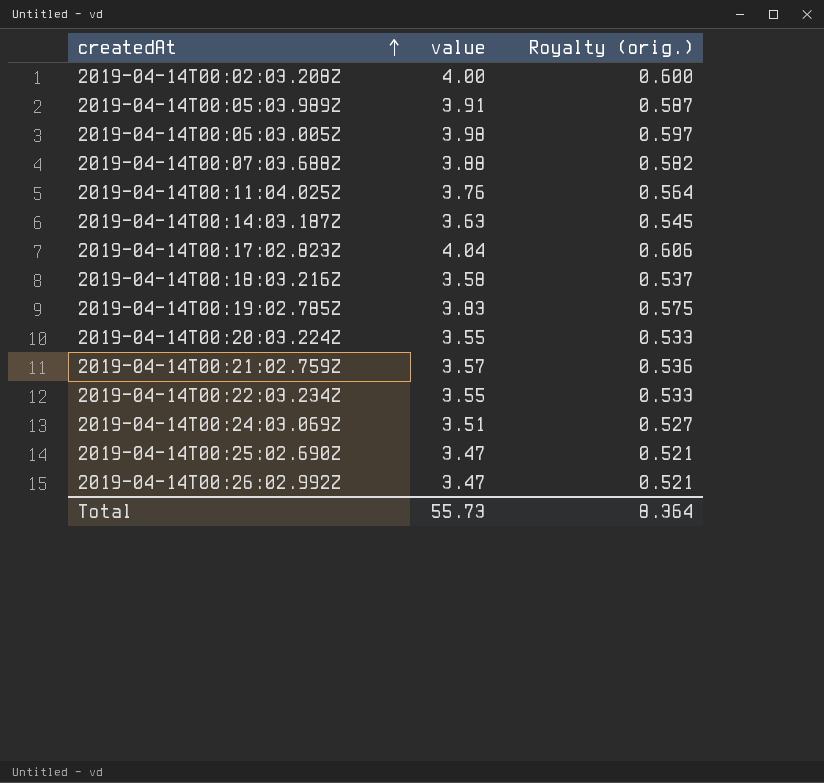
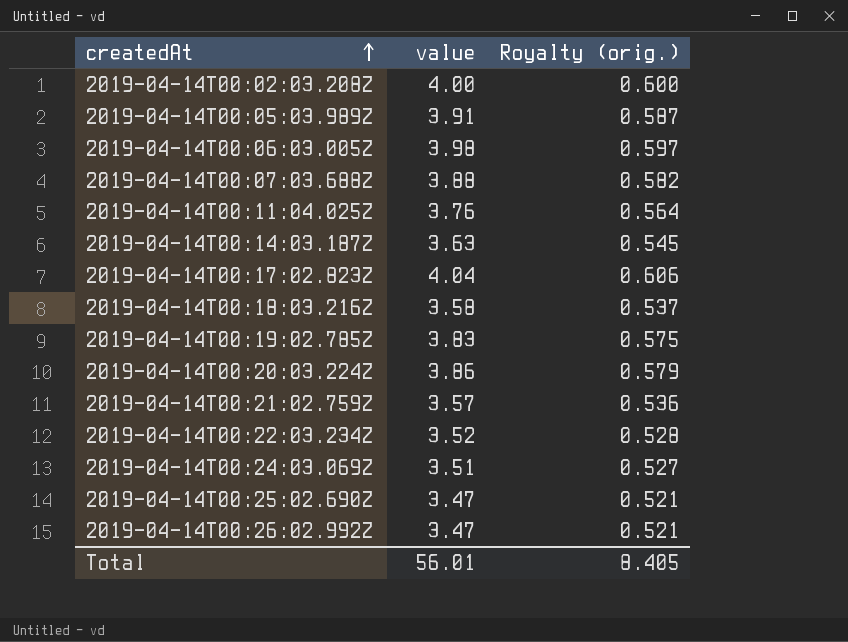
2019-04-14T00:20:03.224Z | value: 3.55 -> 3.86
2019-04-14T00:20:03.224Z | Royalty (orig.): 0.533 -> 0.579
2019-04-14T00:22:03.234Z | value: 3.55 -> 3.52
2019-04-14T00:22:03.234Z | Royalty (orig.): 0.533 -> 0.528
Total | value: 55.73 -> 56.01
Total | Royalty (orig.): 8.364 -> 8.405

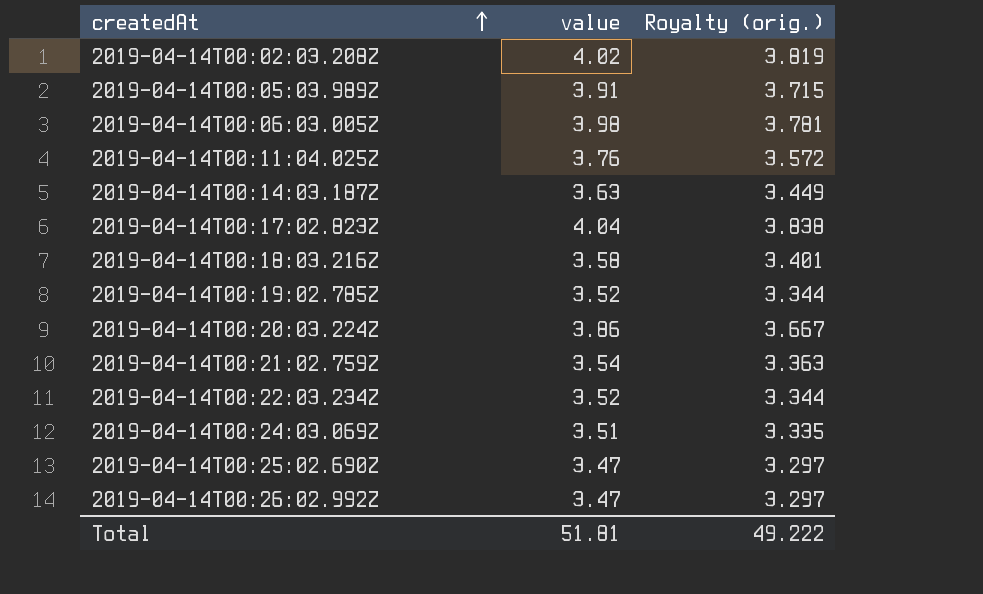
column Royalty (orig.) | formula: [value] * 0.15 -> [value] * 0.95
row 2019-04-14T00:07:03.688Z: 3.88 | 0.582 -> none
2019-04-14T00:02:03.208Z | value: 4.00 -> 4.02
2019-04-14T00:19:02.785Z | value: 3.83 -> 3.52
2019-04-14T00:21:02.759Z | value: 3.57 -> 3.54
Total | value: 56.01 -> 51.81
Total | Royalty (orig.): 8.405 -> 49.222

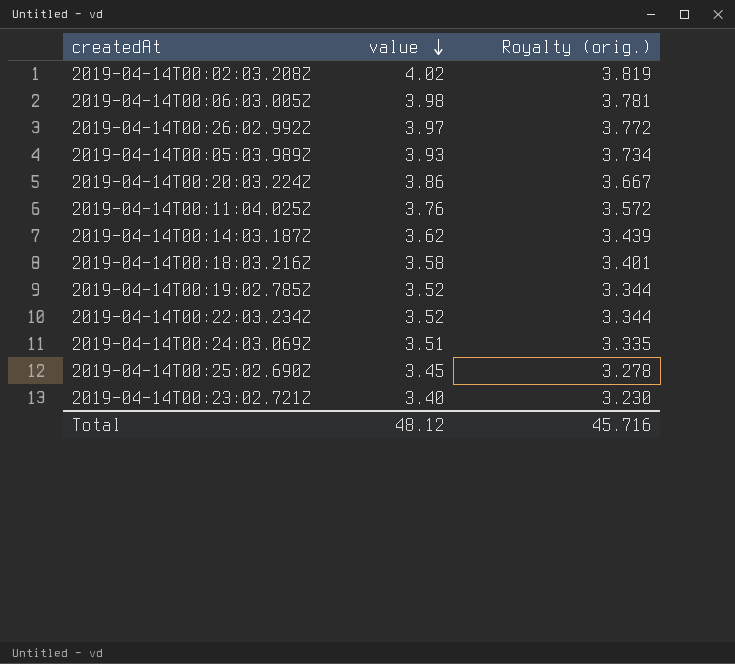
row order: createdAt ascending -> value descending
row 2019-04-14T00:17:02.823Z: 4.04 | 3.838 -> none
row 2019-04-14T00:21:02.759Z: 3.54 | 3.363 -> none
2019-04-14T00:26:02.992Z | value: 3.47 -> 3.97
2019-04-14T00:26:02.992Z | Royalty (orig.): 3.297 -> 3.772
2019-04-14T00:05:03.989Z | value: 3.91 -> 3.93
2019-04-14T00:05:03.989Z | Royalty (orig.): 3.715 -> 3.734
2019-04-14T00:14:03.187Z | value: 3.63 -> 3.62
2019-04-14T00:14:03.187Z | Royalty (orig.): 3.449 -> 3.439
2019-04-14T00:25:02.690Z | value: 3.47 -> 3.45
2019-04-14T00:25:02.690Z | Royalty (orig.): 3.297 -> 3.278
row 2019-04-14T00:23:02.721Z: none -> 3.40 | 3.230
Total | value: 51.81 -> 48.12
Total | Royalty (orig.): 49.222 -> 45.716

